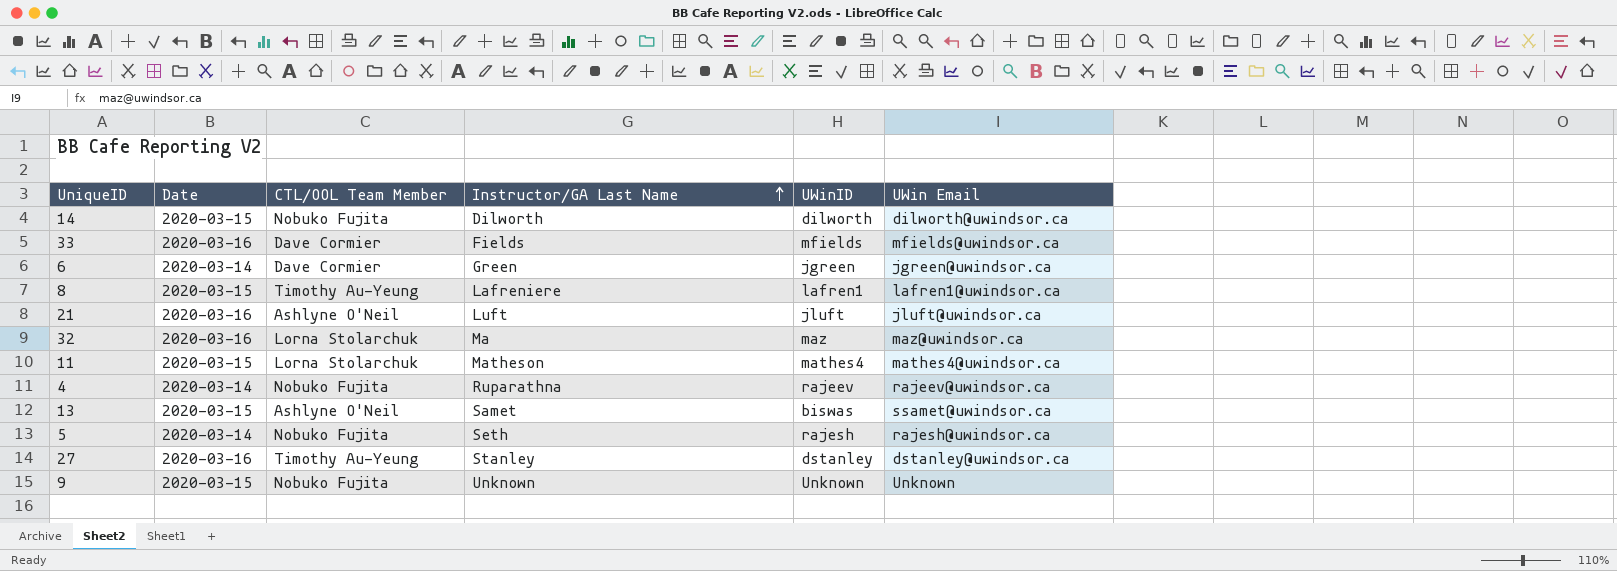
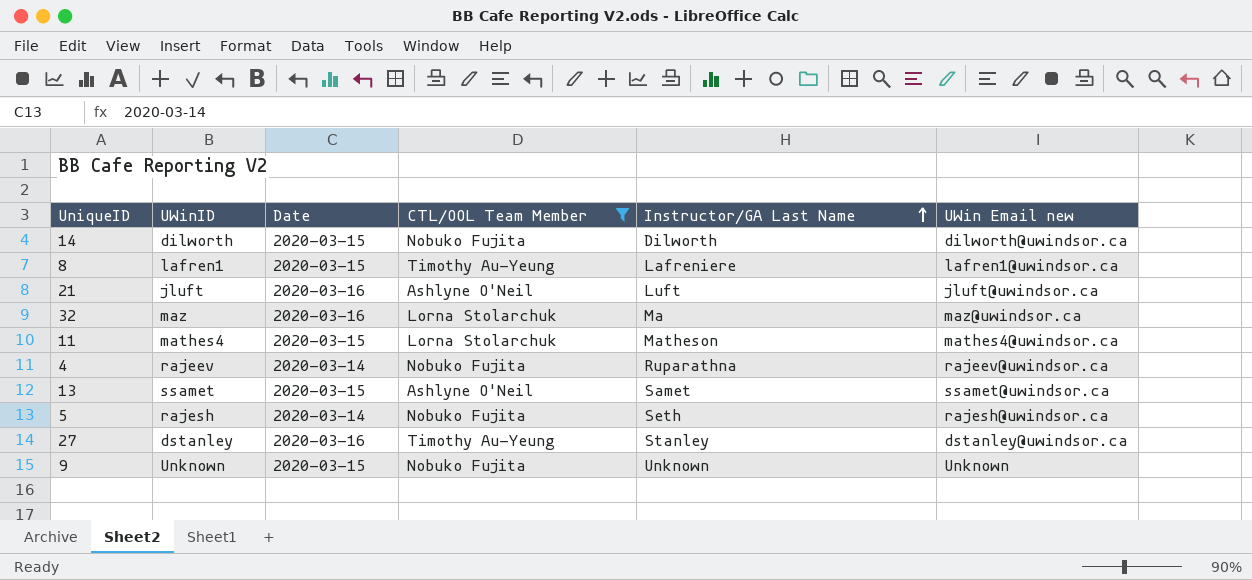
filter: none -> CTL/OOL Team Member != Dave Cormier
column UWinID | position: 5 -> 2
column name: UWin Email -> UWin Email new
13 | UWinID: biswas -> ssamet

